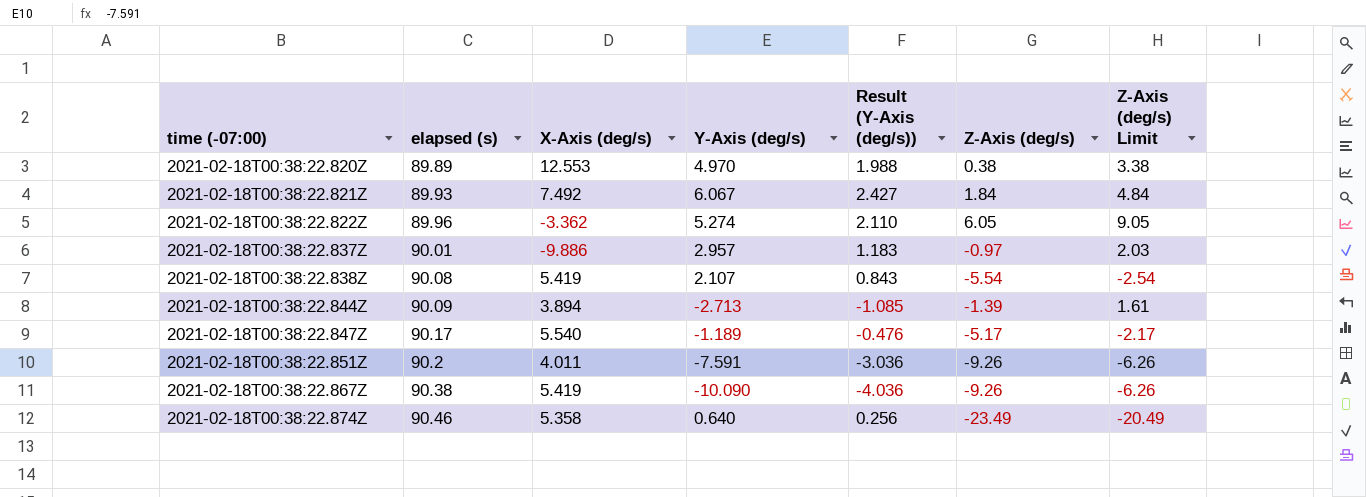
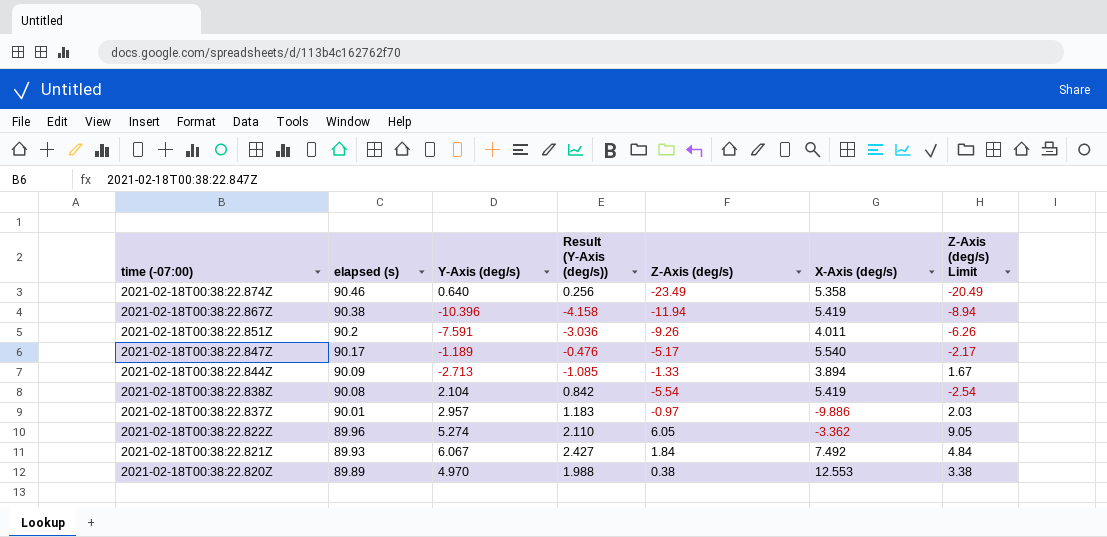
row order: time (-07:00) ascending -> time (-07:00) descending
column X-Axis (deg/s) | position: 3 -> 6
2021-02-18T00:38:22.867Z | Y-Axis (deg/s): -10.090 -> -10.396
2021-02-18T00:38:22.867Z | Result (Y-Axis (deg/s)): -4.036 -> -4.158
2021-02-18T00:38:22.867Z | Z-Axis (deg/s): -9.26 -> -11.94
2021-02-18T00:38:22.867Z | Z-Axis (deg/s) Limit: -6.26 -> -8.94
2021-02-18T00:38:22.844Z | Z-Axis (deg/s): -1.39 -> -1.33
2021-02-18T00:38:22.844Z | Z-Axis (deg/s) Limit: 1.61 -> 1.67
2021-02-18T00:38:22.838Z | Y-Axis (deg/s): 2.107 -> 2.104
2021-02-18T00:38:22.838Z | Result (Y-Axis (deg/s)): 0.843 -> 0.842

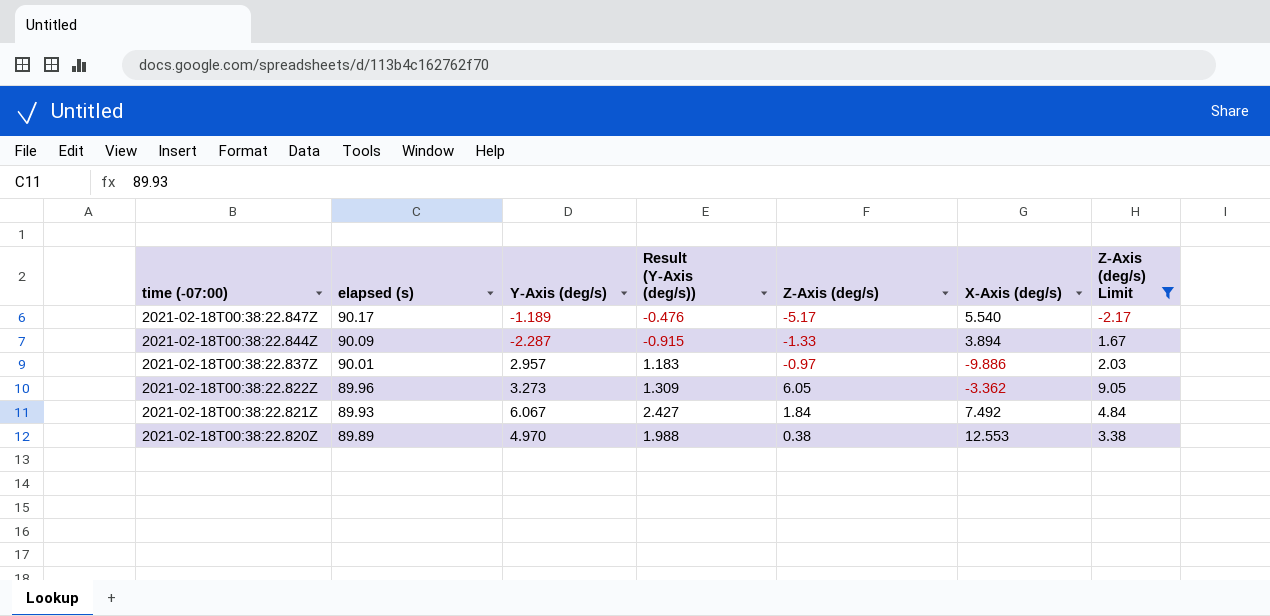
filter: none -> Z-Axis (deg/s) Limit >= -2.17
2021-02-18T00:38:22.844Z | Y-Axis (deg/s): -2.713 -> -2.287
2021-02-18T00:38:22.844Z | Result (Y-Axis (deg/s)): -1.085 -> -0.915
2021-02-18T00:38:22.822Z | Y-Axis (deg/s): 5.274 -> 3.273
2021-02-18T00:38:22.822Z | Result (Y-Axis (deg/s)): 2.110 -> 1.309

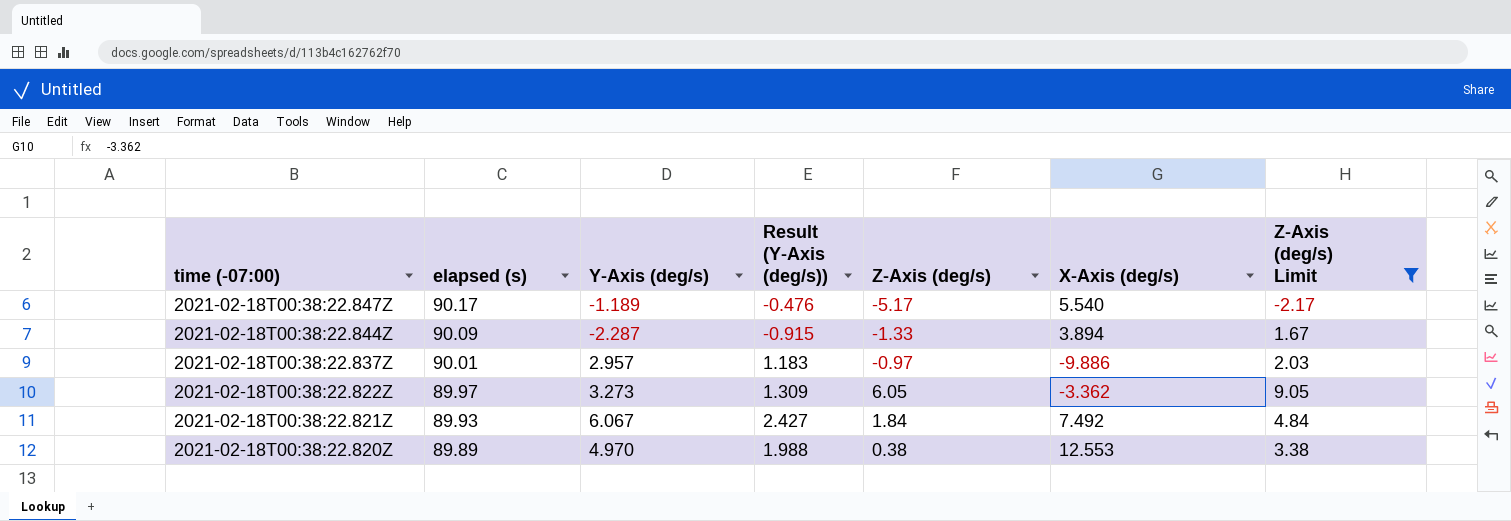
2021-02-18T00:38:22.822Z | elapsed (s): 89.96 -> 89.97

